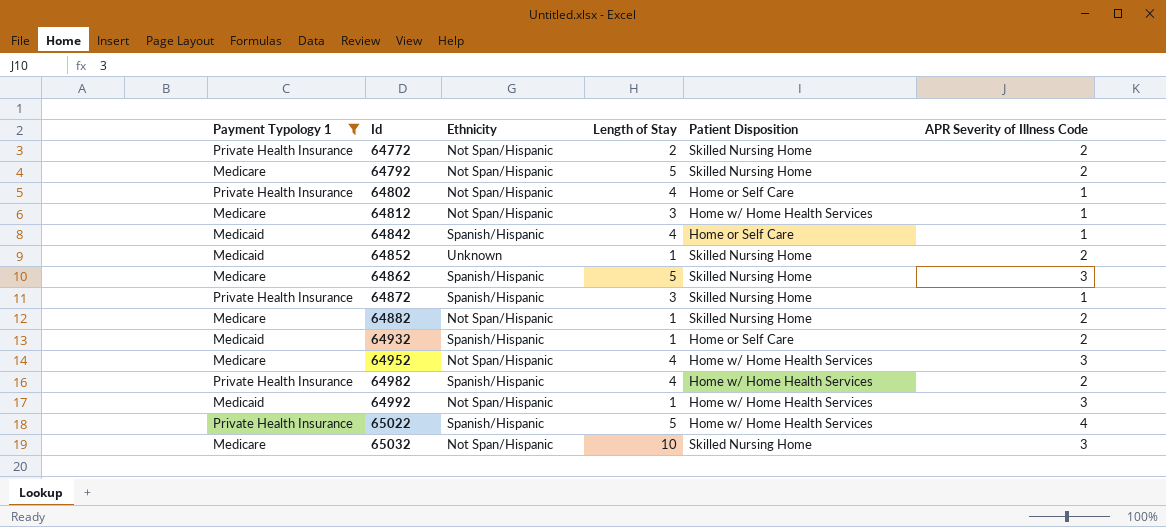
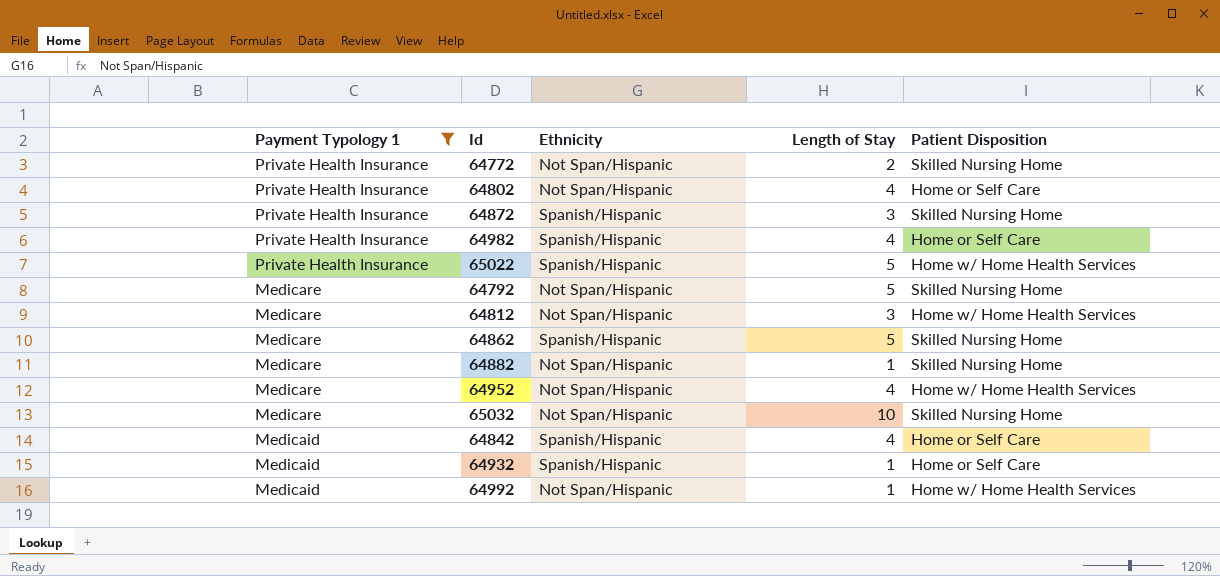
row order: Id ascending -> Payment Typology 1 descending
column APR Severity of Illness Code | position: 6 -> none
row 64852: Medicaid | Unknown | 1 | Skilled Nursing Home | 2 -> none
64982 | Patient Disposition: Home w/ Home Health Services -> Home or Self Care

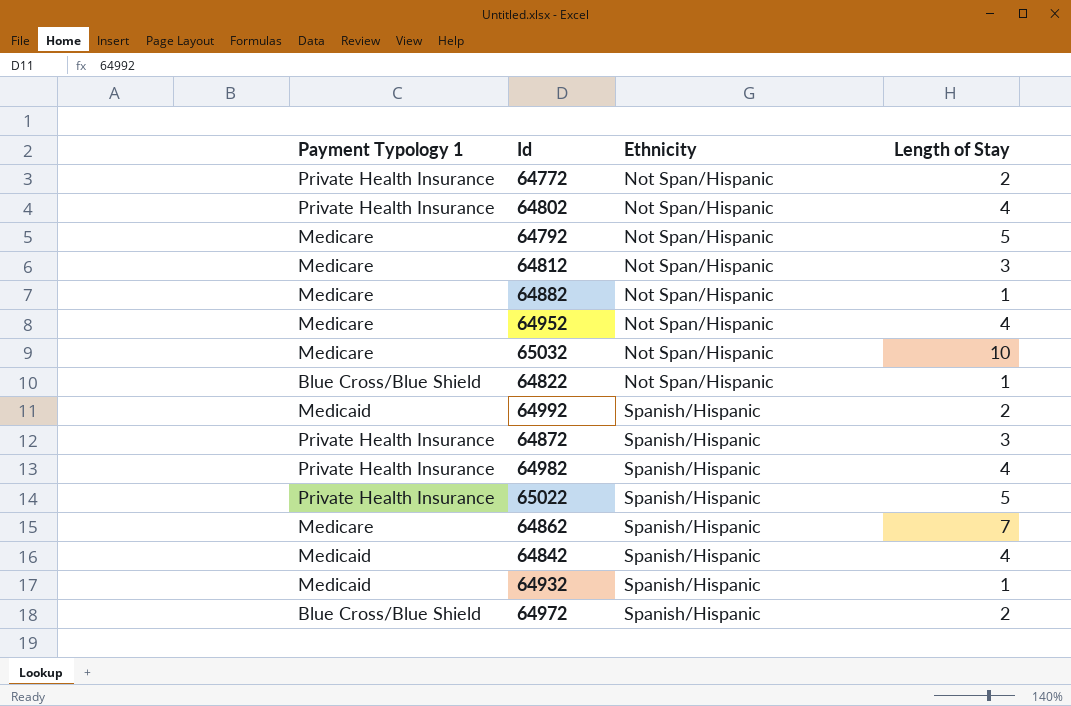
filter: Payment Typology 1 != Blue Cross/Blue Shield -> none
row order: Payment Typology 1 descending -> Ethnicity ascending
column Patient Disposition | position: 5 -> none
64992 | Ethnicity: Not Span/Hispanic -> Spanish/Hispanic
64992 | Length of Stay: 1 -> 2
64862 | Length of Stay: 5 -> 7

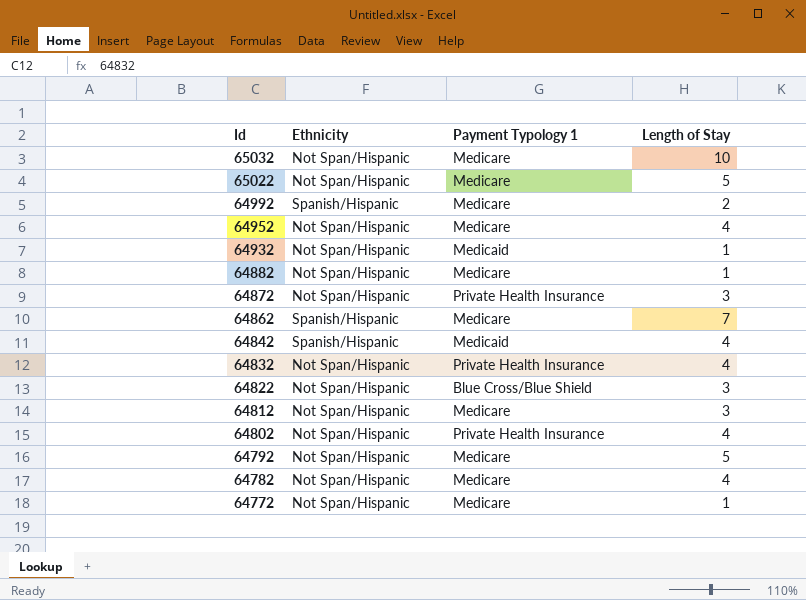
row order: Ethnicity ascending -> Id descending
column Payment Typology 1 | position: 1 -> 3
row 64982: Private Health Insurance | Spanish/Hispanic | 4 -> none
row 64972: Blue Cross/Blue Shield | Spanish/Hispanic | 2 -> none
65022 | Ethnicity: Spanish/Hispanic -> Not Span/Hispanic
65022 | Payment Typology 1: Private Health Insurance -> Medicare
64992 | Payment Typology 1: Medicaid -> Medicare
64932 | Ethnicity: Spanish/Hispanic -> Not Span/Hispanic
64872 | Ethnicity: Spanish/Hispanic -> Not Span/Hispanic
row 64832: none -> Not Span/Hispanic | Private Health Insurance | 4
64822 | Length of Stay: 1 -> 3
row 64782: none -> Not Span/Hispanic | Medicare | 4
64772 | Payment Typology 1: Private Health Insurance -> Medicare
64772 | Length of Stay: 2 -> 1

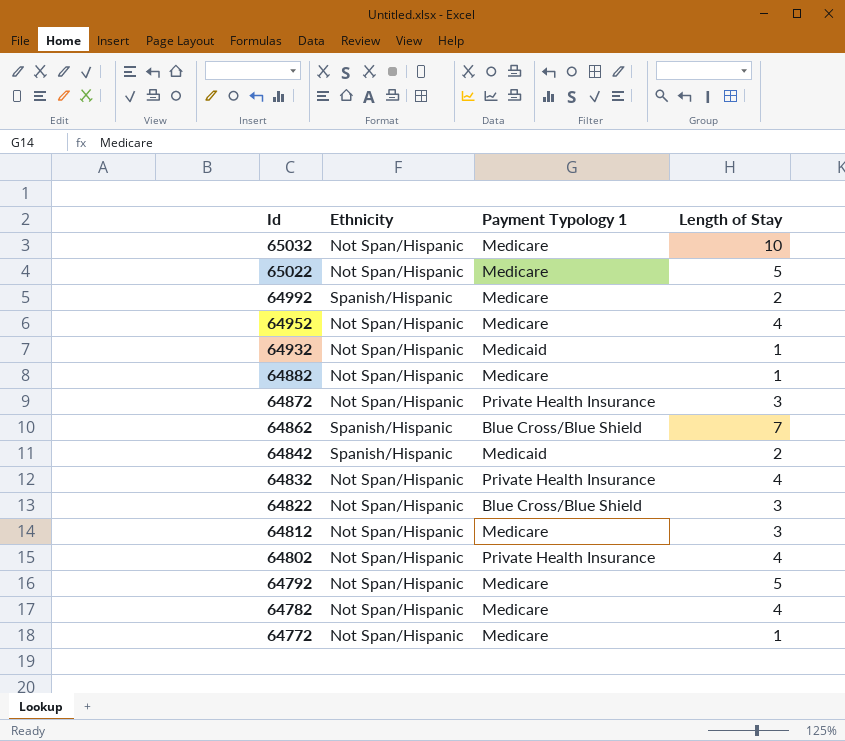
64862 | Payment Typology 1: Medicare -> Blue Cross/Blue Shield
64842 | Length of Stay: 4 -> 2

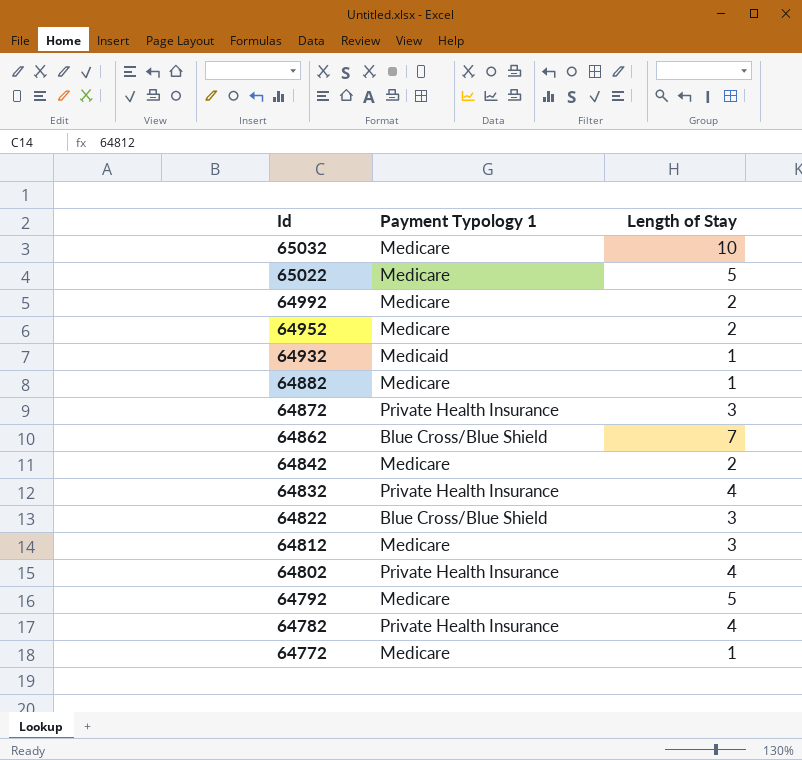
column Ethnicity | position: 2 -> none
64952 | Length of Stay: 4 -> 2
64842 | Payment Typology 1: Medicaid -> Medicare
64782 | Payment Typology 1: Medicare -> Private Health Insurance

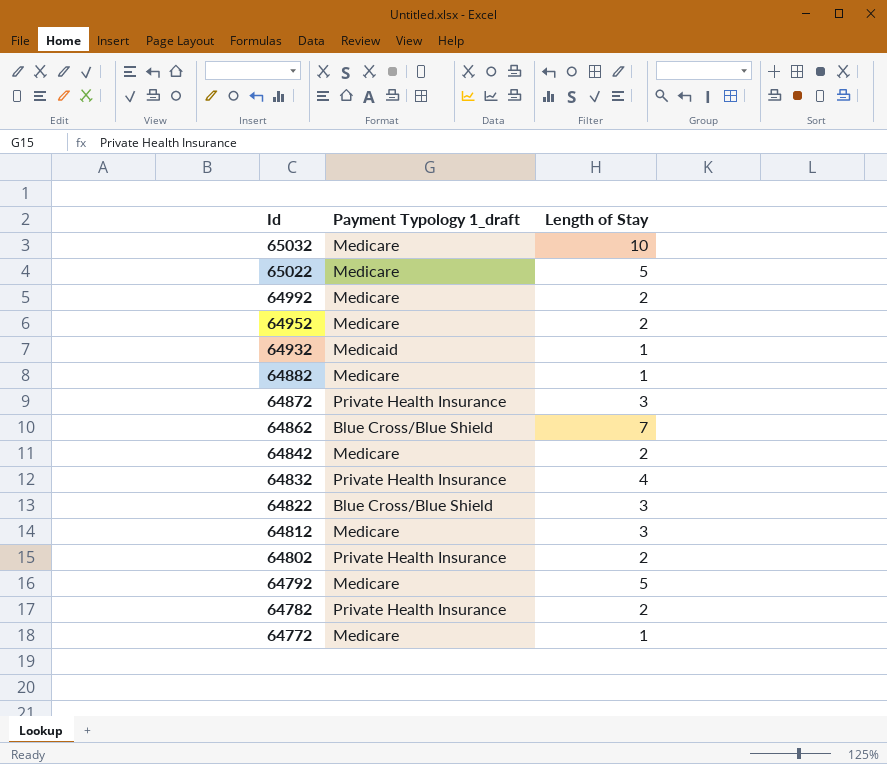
column name: Payment Typology 1 -> Payment Typology 1_draft
64802 | Length of Stay: 4 -> 2
64782 | Length of Stay: 4 -> 2

